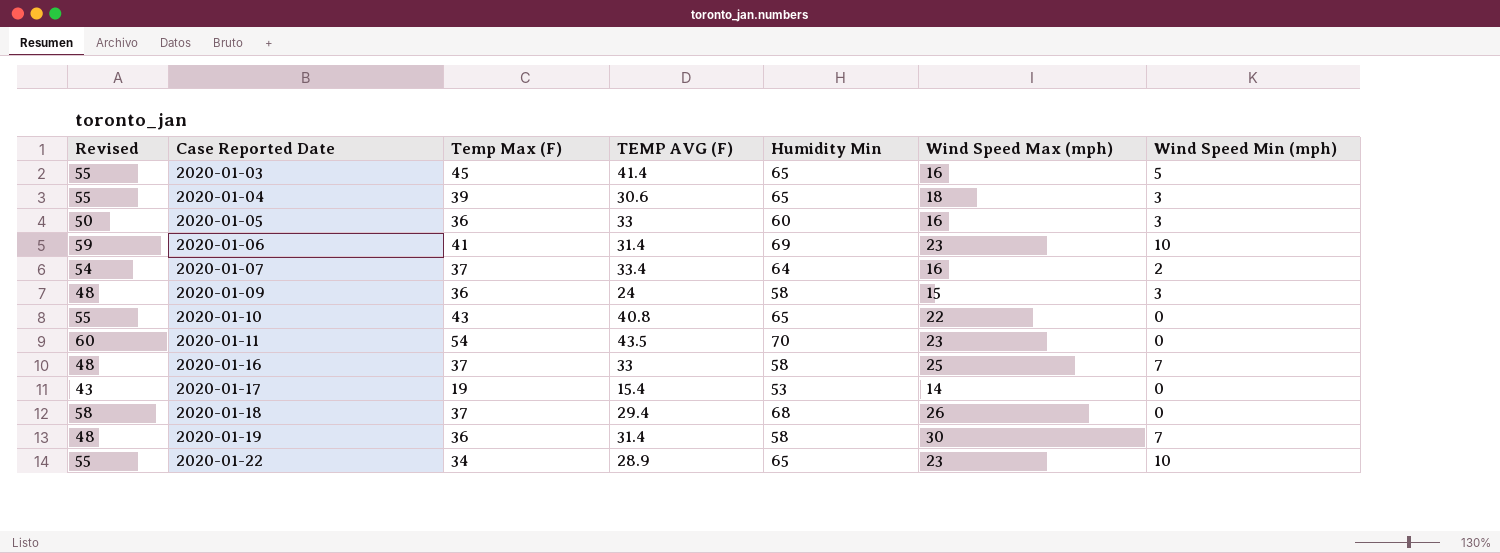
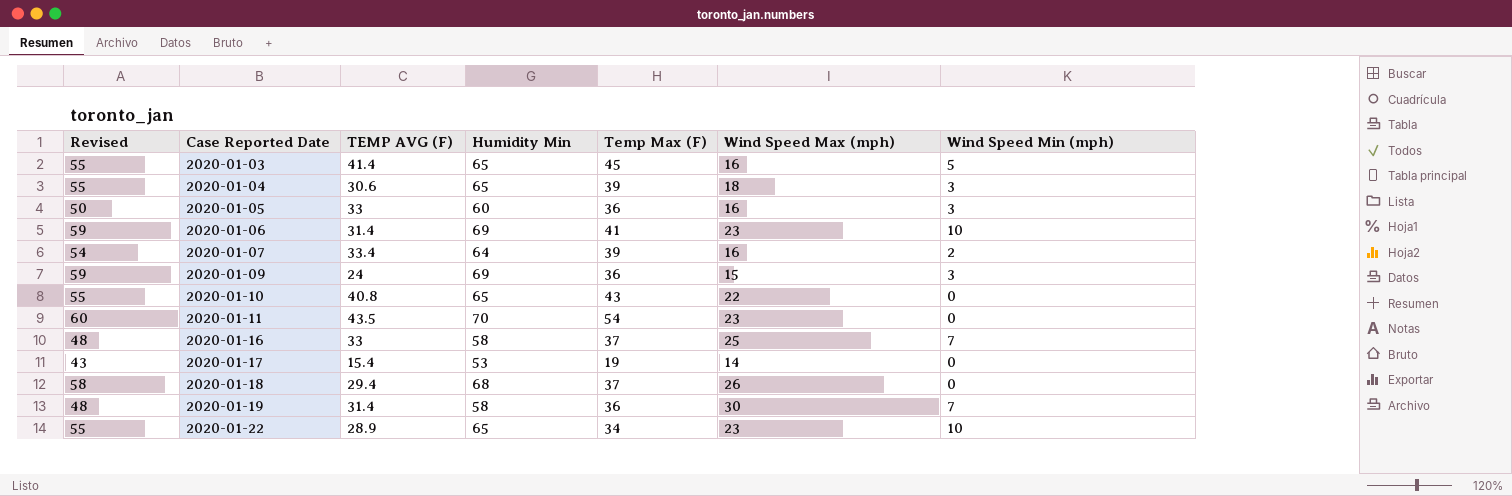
column Temp Max (F) | position: 3 -> 5
2020-01-07 | Temp Max (F): 37 -> 39
2020-01-09 | Revised: 48 -> 59
2020-01-09 | Humidity Min: 58 -> 69

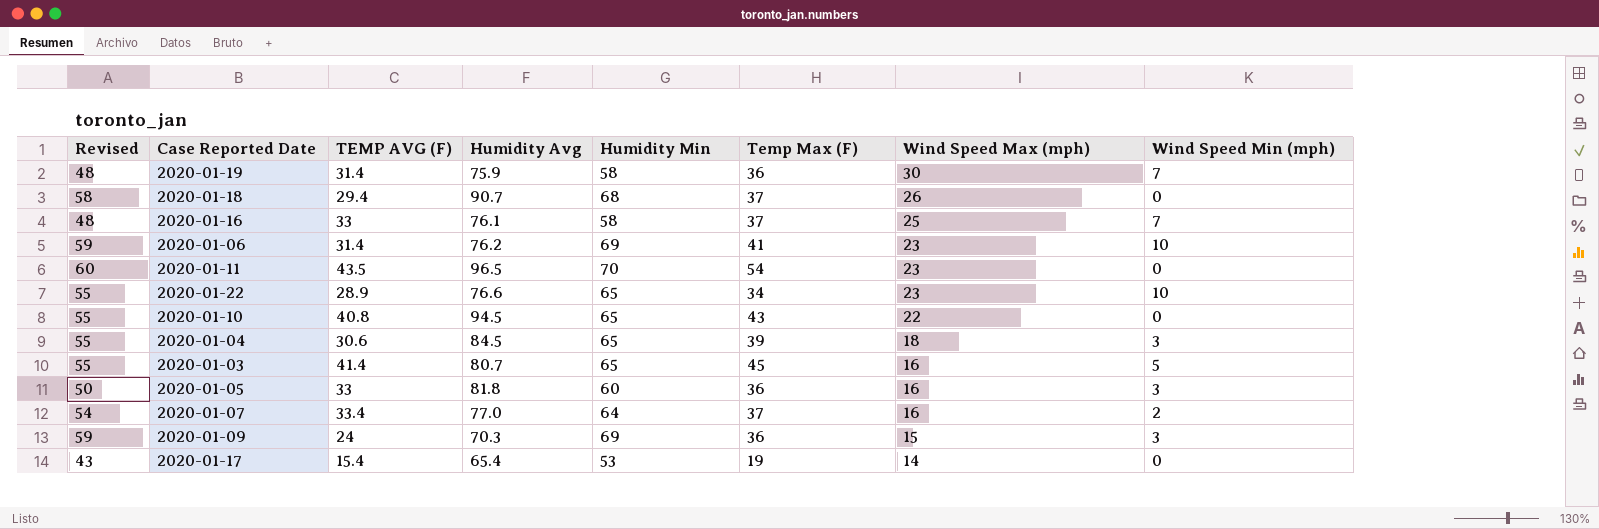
row order: Case Reported Date ascending -> Wind Speed Max (mph) descending
column Humidity Avg | position: none -> 4
2020-01-07 | Temp Max (F): 39 -> 37

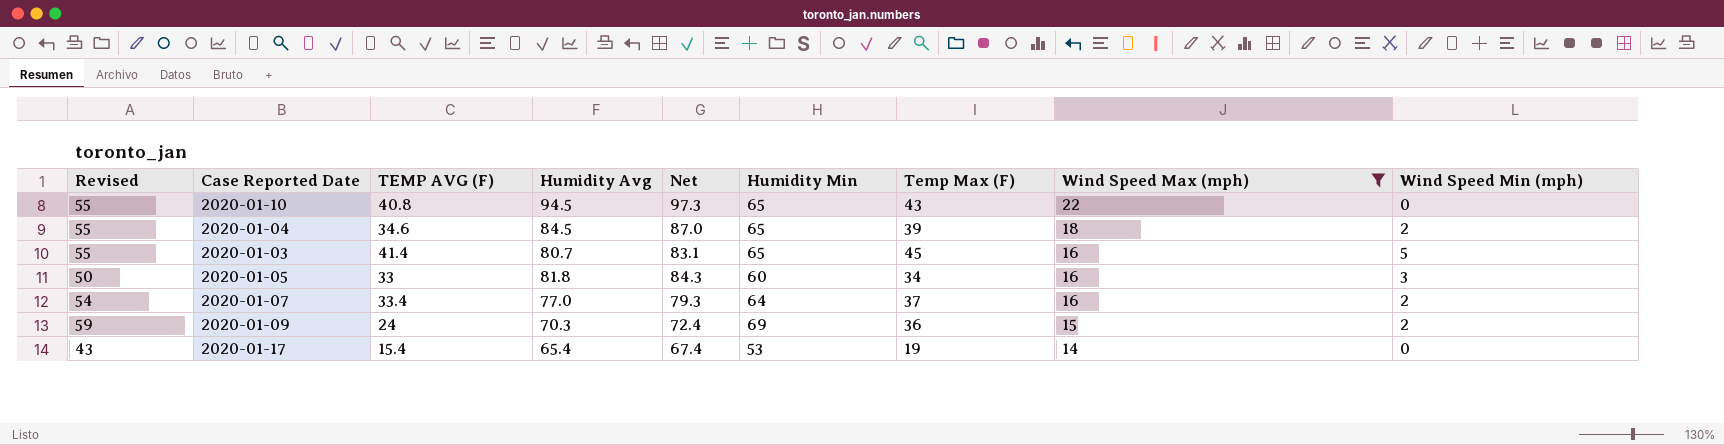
filter: none -> Wind Speed Max (mph) <= 22
column Net | formula: none -> [Humidity Avg] * 1.03
2020-01-04 | TEMP AVG (F): 30.6 -> 34.6
2020-01-04 | Wind Speed Min (mph): 3 -> 2
2020-01-05 | Temp Max (F): 36 -> 34
2020-01-09 | Wind Speed Min (mph): 3 -> 2

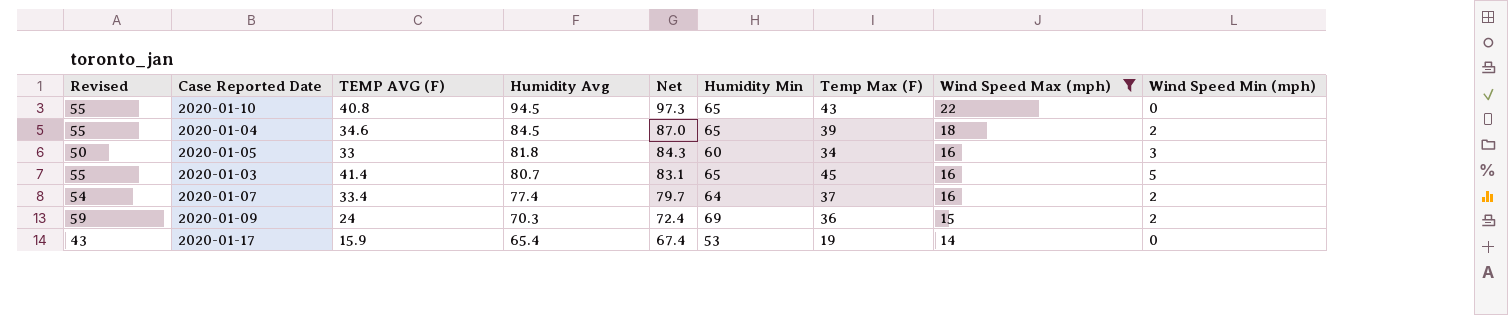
row order: Wind Speed Max (mph) descending -> Humidity Avg descending
2020-01-07 | Humidity Avg: 77.0 -> 77.4
2020-01-07 | Net: 79.3 -> 79.7
2020-01-17 | TEMP AVG (F): 15.4 -> 15.9

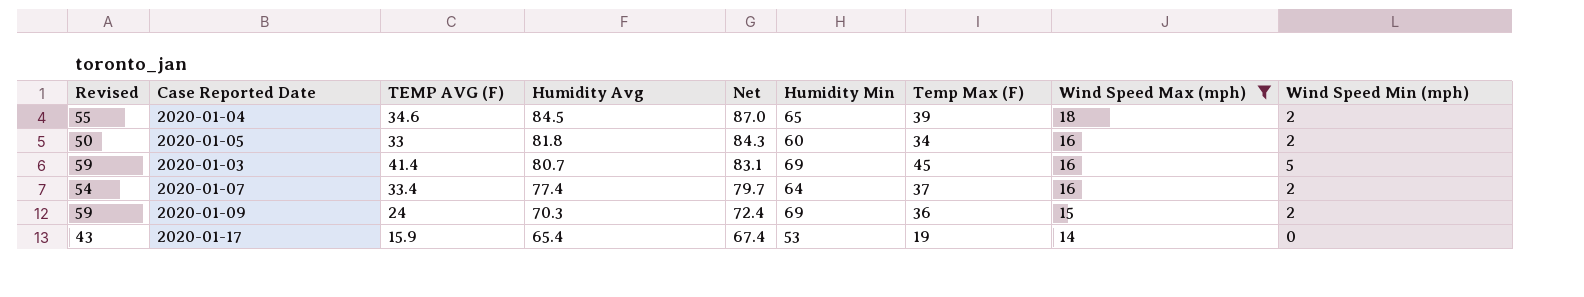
row 2020-01-10: 55 | 40.8 | 94.5 | 97.3 | 65 | 43 | 22 | 0 -> none
2020-01-05 | Wind Speed Min (mph): 3 -> 2
2020-01-03 | Revised: 55 -> 59
2020-01-03 | Humidity Min: 65 -> 69

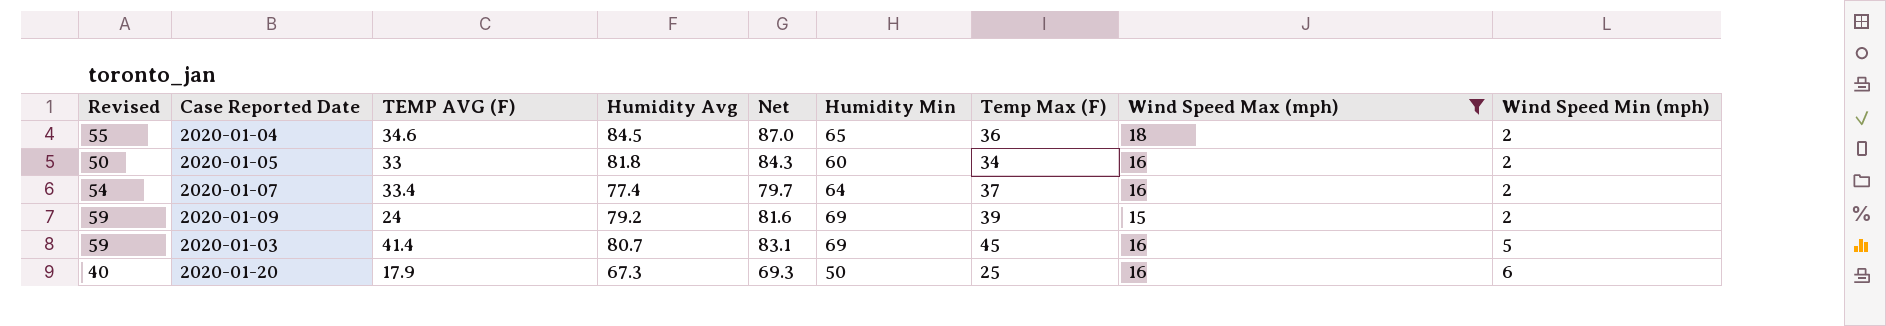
row order: Humidity Avg descending -> Wind Speed Min (mph) ascending
row 2020-01-17: 43 | 15.9 | 65.4 | 67.4 | 53 | 19 | 14 | 0 -> none
2020-01-04 | Temp Max (F): 39 -> 36
2020-01-09 | Humidity Avg: 70.3 -> 79.2
2020-01-09 | Net: 72.4 -> 81.6
2020-01-09 | Temp Max (F): 36 -> 39
row 2020-01-20: none -> 40 | 17.9 | 67.3 | 69.3 | 50 | 25 | 16 | 6

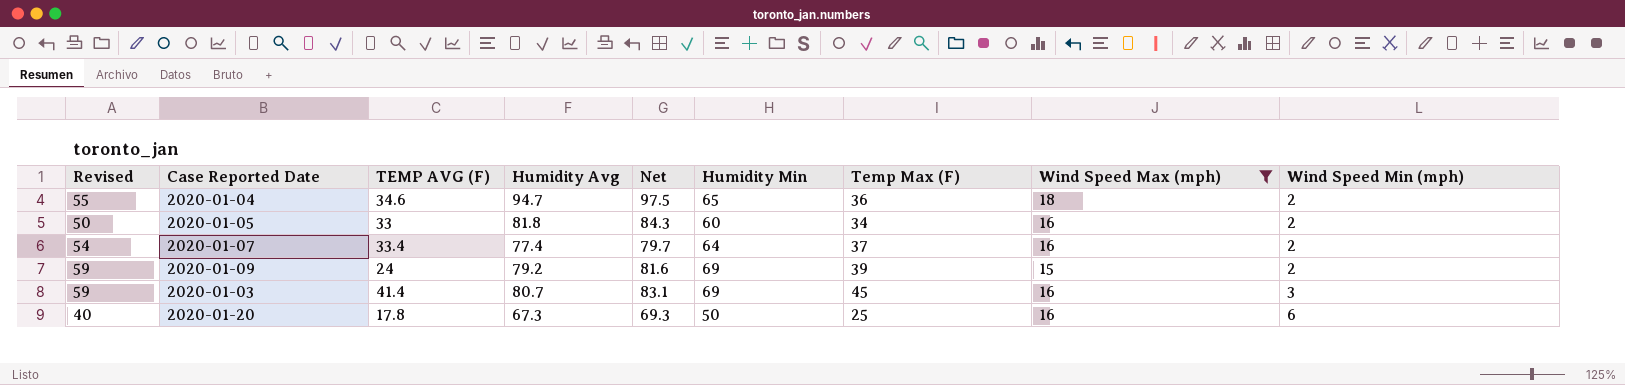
2020-01-04 | Humidity Avg: 84.5 -> 94.7
2020-01-04 | Net: 87.0 -> 97.5
2020-01-03 | Wind Speed Min (mph): 5 -> 3
2020-01-20 | TEMP AVG (F): 17.9 -> 17.8

